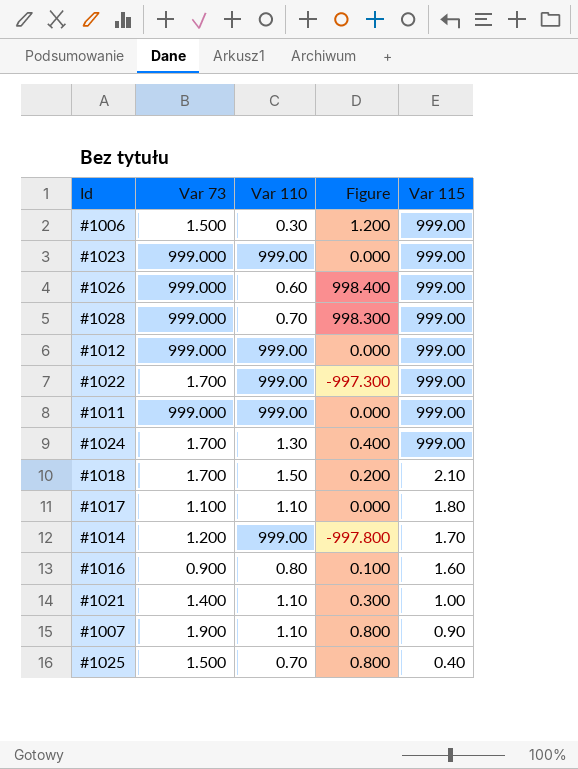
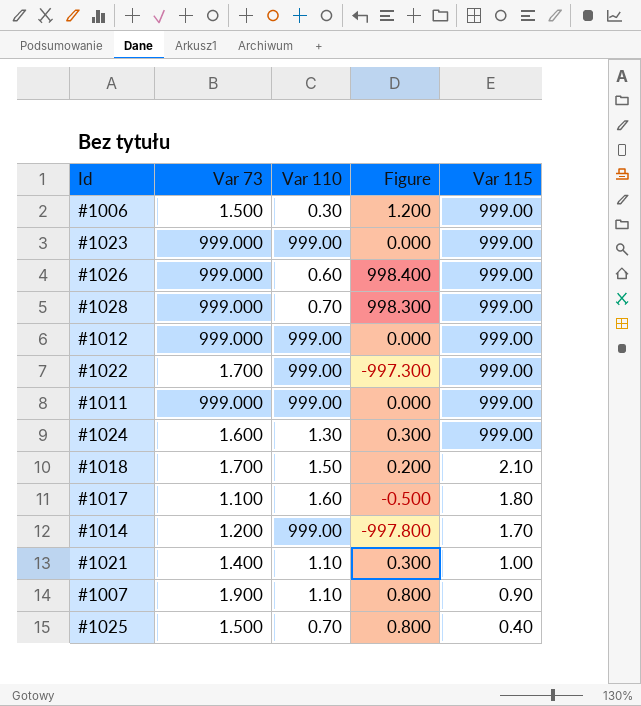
row #1016: 0.900 | 0.80 | 0.100 | 1.60 -> none
#1024 | Var 73: 1.700 -> 1.600
#1024 | Figure: 0.400 -> 0.300
#1017 | Var 110: 1.10 -> 1.60
#1017 | Figure: 0.000 -> -0.500

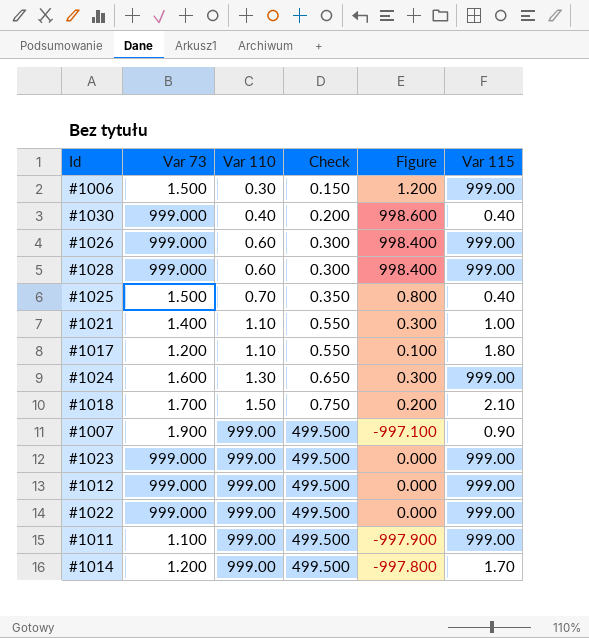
row order: Var 115 descending -> Var 110 ascending
column Check | formula: none -> [Var 110] * 0.5
row #1030: none -> 999.000 | 0.40 | 0.200 | 998.600 | 0.40
#1028 | Var 110: 0.70 -> 0.60
#1028 | Figure: 998.300 -> 998.400
#1017 | Var 73: 1.100 -> 1.200
#1017 | Var 110: 1.60 -> 1.10
#1017 | Figure: -0.500 -> 0.100
#1007 | Var 110: 1.10 -> 999.00
#1007 | Figure: 0.800 -> -997.100
#1022 | Var 73: 1.700 -> 999.000
#1022 | Figure: -997.300 -> 0.000
#1011 | Var 73: 999.000 -> 1.100
#1011 | Figure: 0.000 -> -997.900

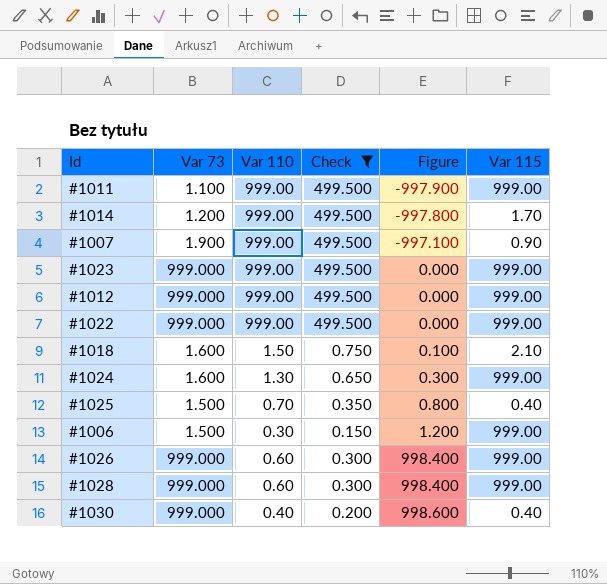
filter: none -> Check != 0.550
row order: Var 110 ascending -> Figure ascending
#1018 | Var 73: 1.700 -> 1.600
#1018 | Figure: 0.200 -> 0.100

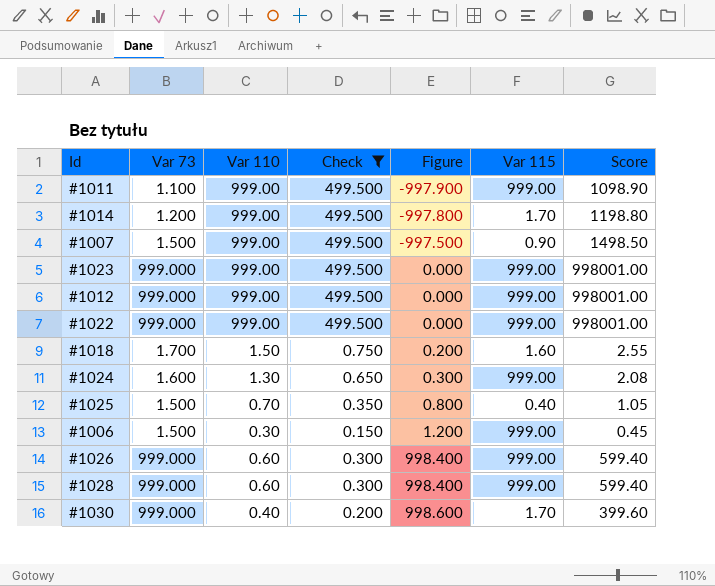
column Score | formula: none -> [Var 73] * [Var 110]
#1007 | Var 73: 1.900 -> 1.500
#1007 | Figure: -997.100 -> -997.500
#1018 | Var 73: 1.600 -> 1.700
#1018 | Figure: 0.100 -> 0.200
#1018 | Var 115: 2.10 -> 1.60
#1030 | Var 115: 0.40 -> 1.70

